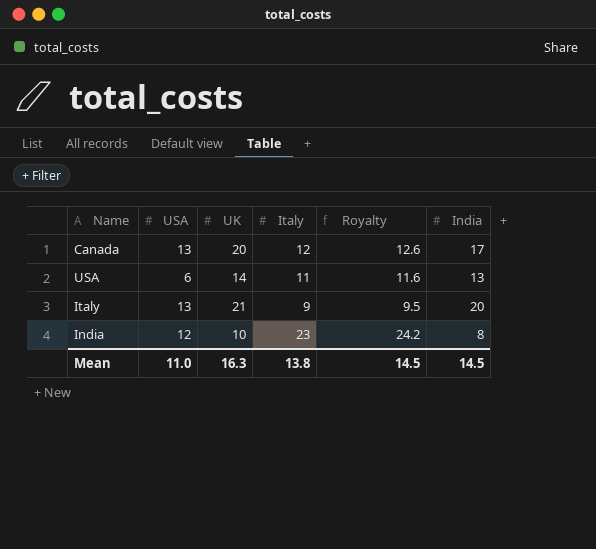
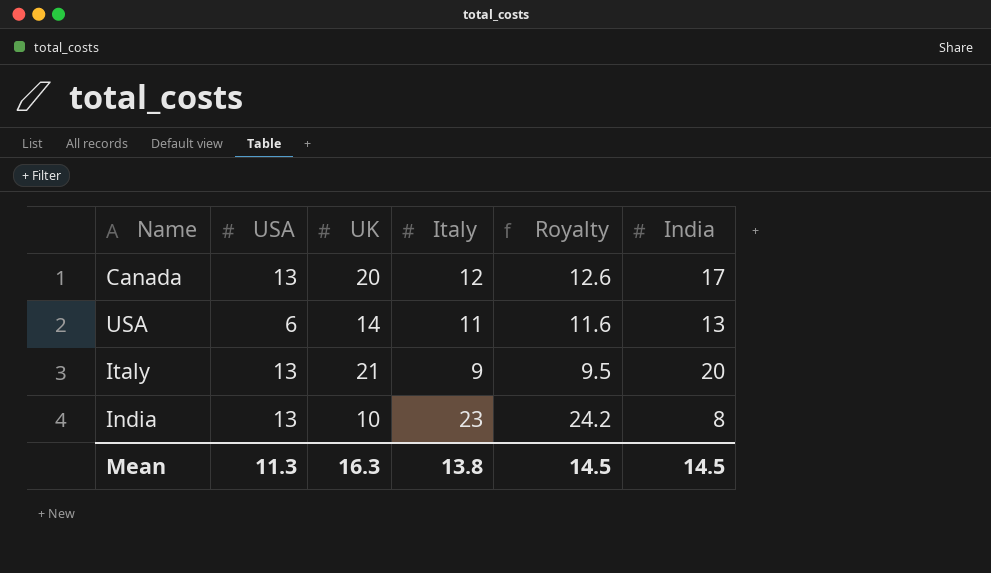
India | USA: 12 -> 13
Mean | USA: 11.0 -> 11.3

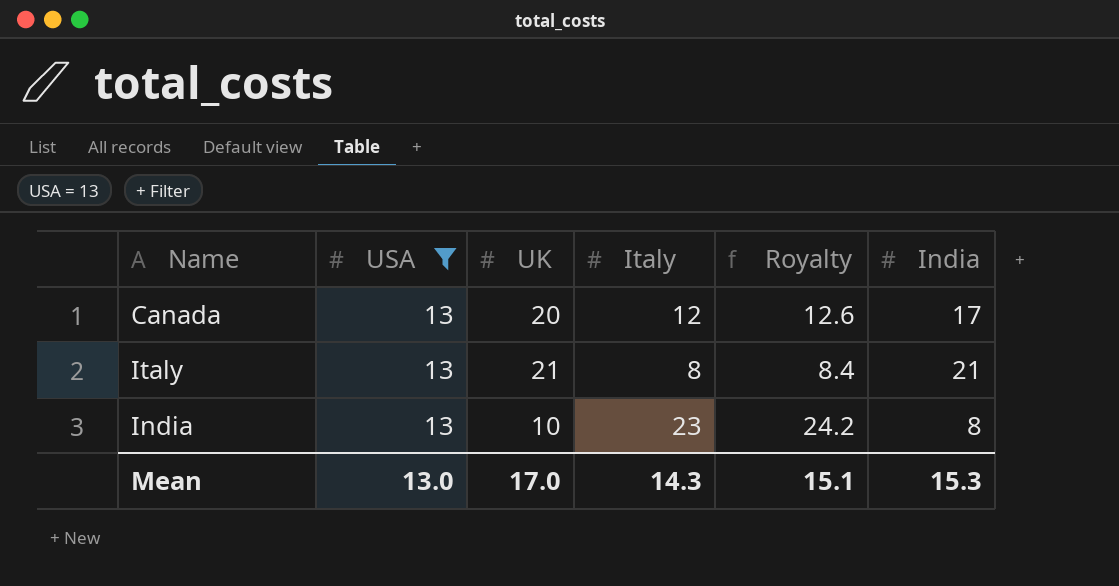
filter: none -> USA = 13
Italy | Italy: 9 -> 8
Italy | Royalty: 9.5 -> 8.4
Italy | India: 20 -> 21
Mean | USA: 11.3 -> 13.0
Mean | UK: 16.3 -> 17.0
Mean | Italy: 13.8 -> 14.3
Mean | Royalty: 14.5 -> 15.1
Mean | India: 14.5 -> 15.3

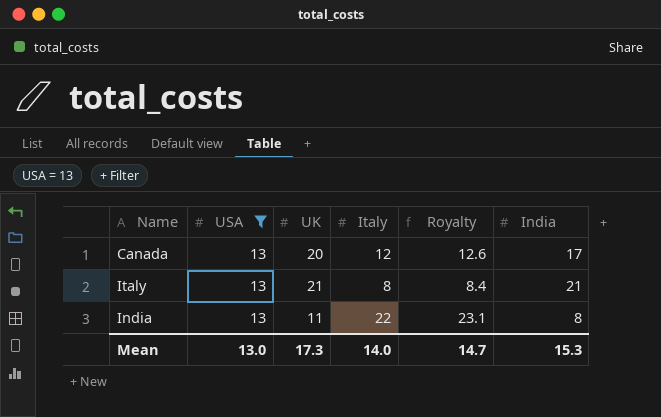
India | UK: 10 -> 11
India | Italy: 23 -> 22
India | Royalty: 24.2 -> 23.1
Mean | UK: 17.0 -> 17.3
Mean | Italy: 14.3 -> 14.0
Mean | Royalty: 15.1 -> 14.7

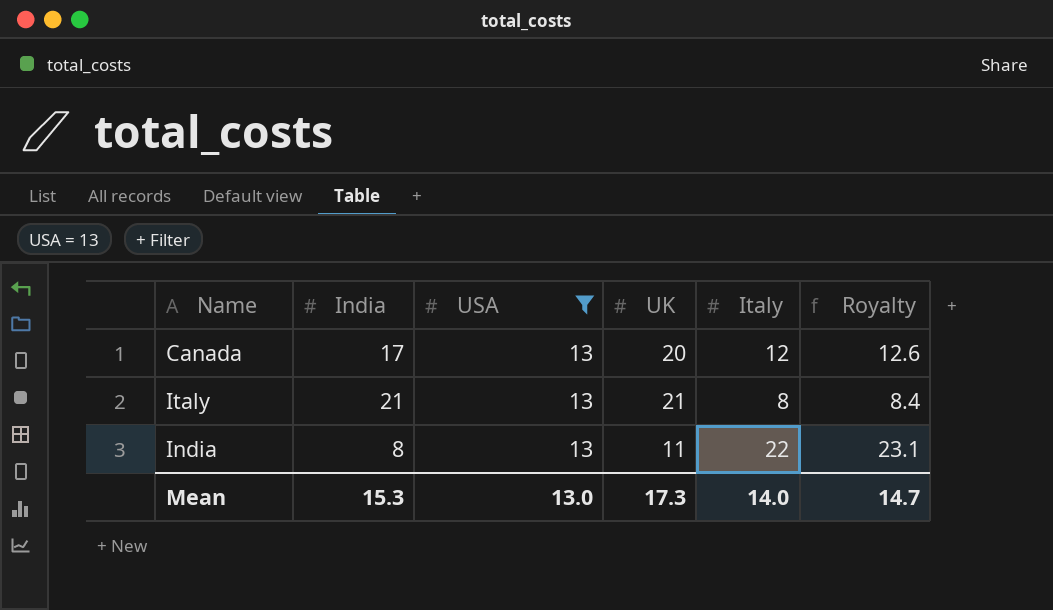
column India | position: 6 -> 2

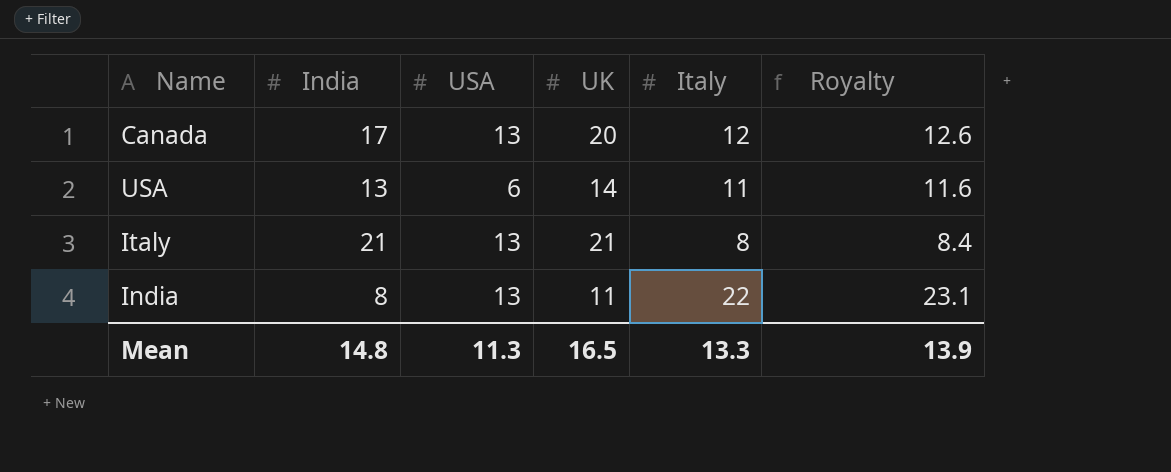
filter: USA = 13 -> none
Mean | India: 15.3 -> 14.8
Mean | USA: 13.0 -> 11.3
Mean | UK: 17.3 -> 16.5
Mean | Italy: 14.0 -> 13.3
Mean | Royalty: 14.7 -> 13.9

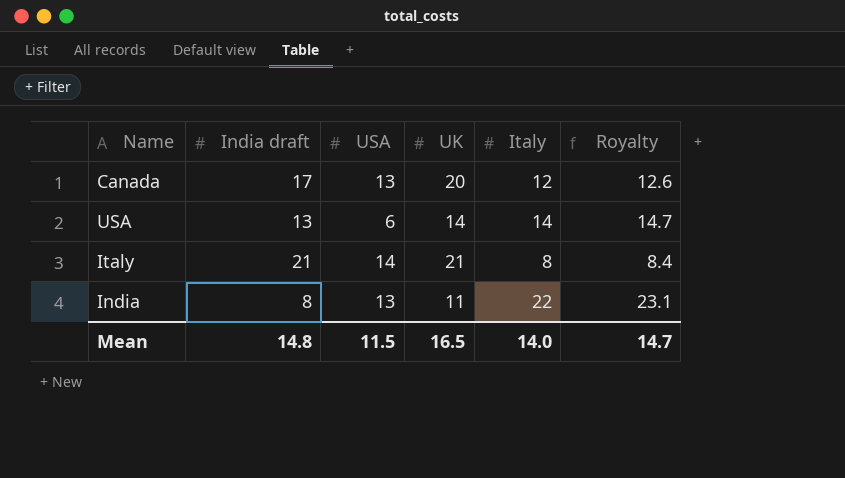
column name: India -> India draft
USA | Italy: 11 -> 14
USA | Royalty: 11.6 -> 14.7
Italy | USA: 13 -> 14
Mean | USA: 11.3 -> 11.5
Mean | Italy: 13.3 -> 14.0
Mean | Royalty: 13.9 -> 14.7

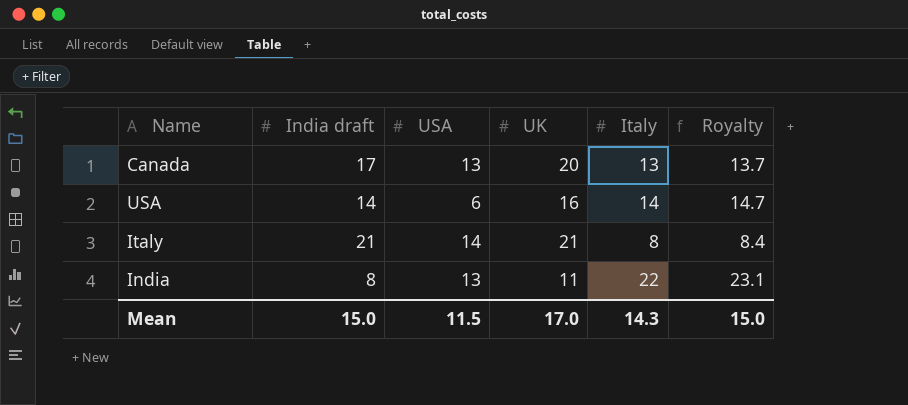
Canada | Italy: 12 -> 13
Canada | Royalty: 12.6 -> 13.7
USA | India draft: 13 -> 14
USA | UK: 14 -> 16
Mean | India draft: 14.8 -> 15.0
Mean | UK: 16.5 -> 17.0
Mean | Italy: 14.0 -> 14.3
Mean | Royalty: 14.7 -> 15.0

